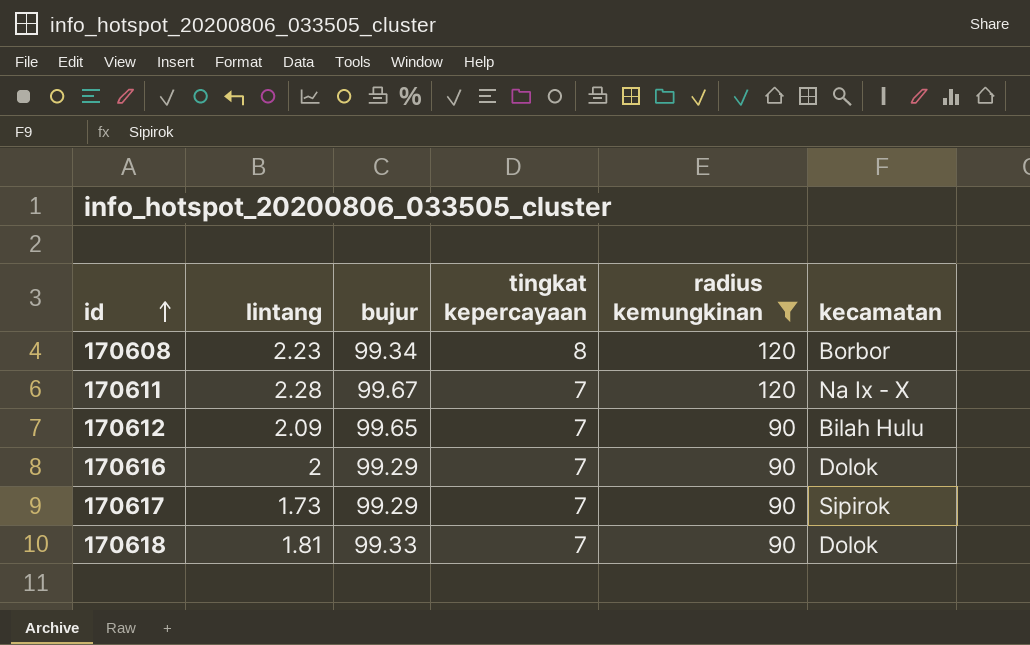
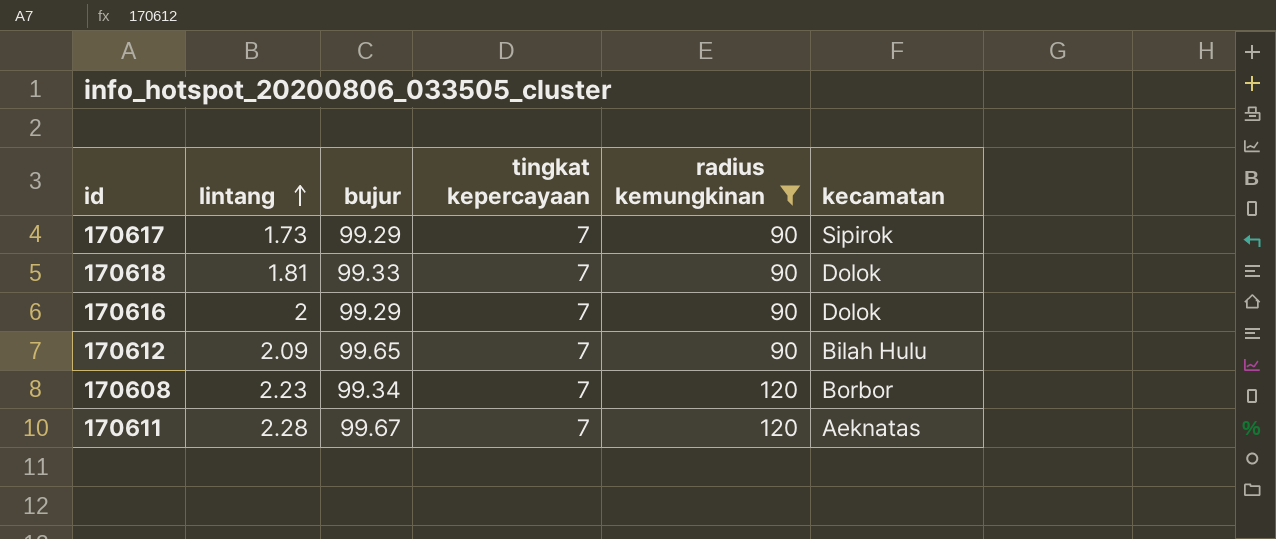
row order: id ascending -> lintang ascending
170608 | tingkat kepercayaan: 8 -> 7
170611 | kecamatan: Na Ix - X -> Aeknatas

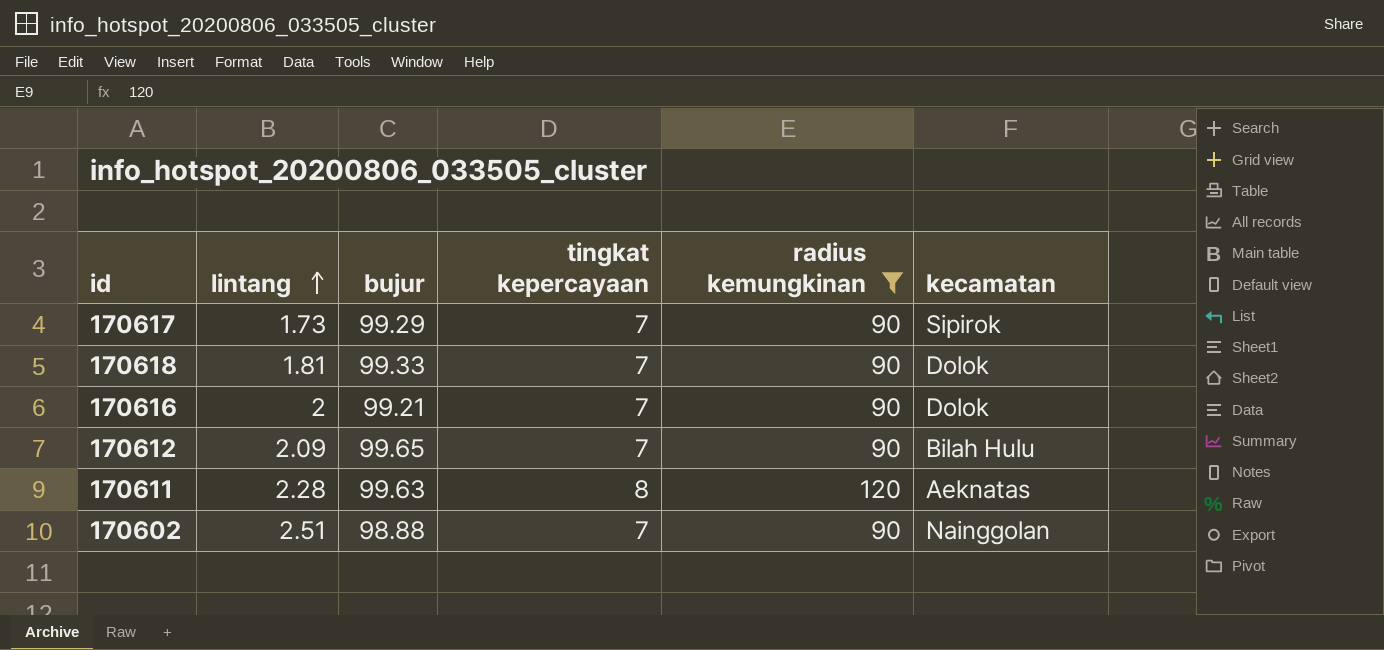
row 170608: 2.23 | 99.34 | 7 | 120 | Borbor -> none
170616 | bujur: 99.29 -> 99.21
170611 | bujur: 99.67 -> 99.63
170611 | tingkat kepercayaan: 7 -> 8
row 170602: none -> 2.51 | 98.88 | 7 | 90 | Nainggolan

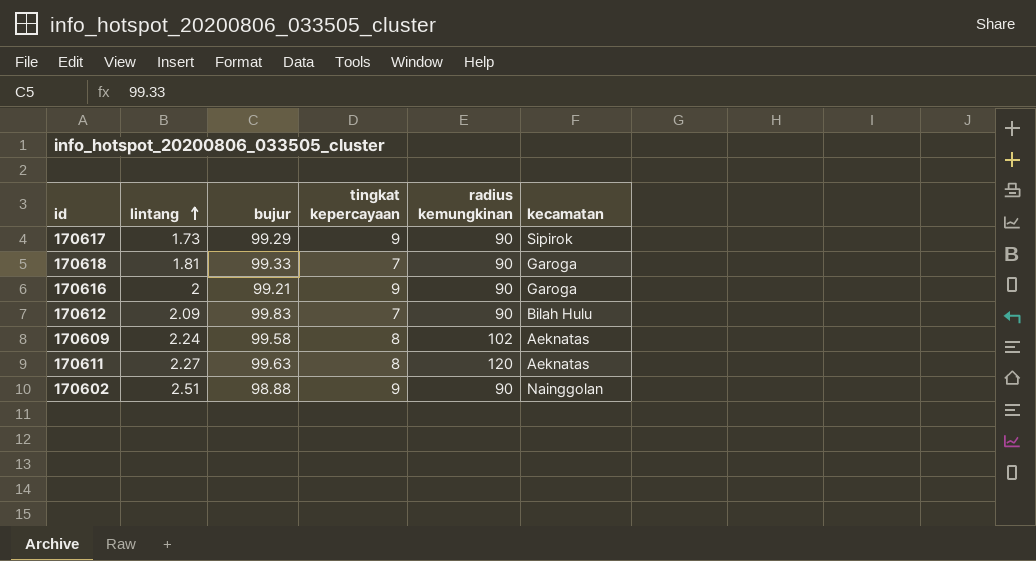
filter: radius kemungkinan != 102 -> none
170617 | tingkat kepercayaan: 7 -> 9
170618 | kecamatan: Dolok -> Garoga
170616 | tingkat kepercayaan: 7 -> 9
170616 | kecamatan: Dolok -> Garoga
170612 | bujur: 99.65 -> 99.83
170611 | lintang: 2.28 -> 2.27
170602 | tingkat kepercayaan: 7 -> 9

